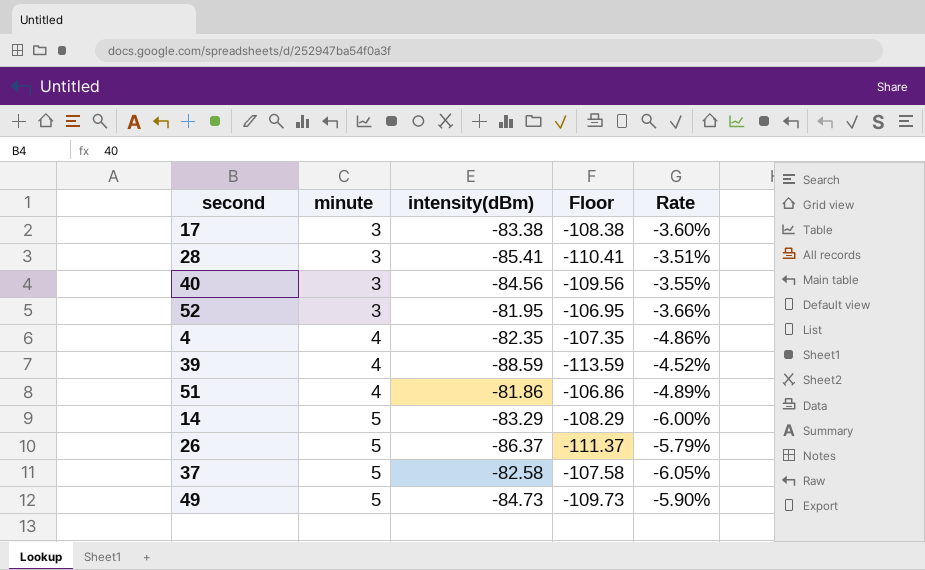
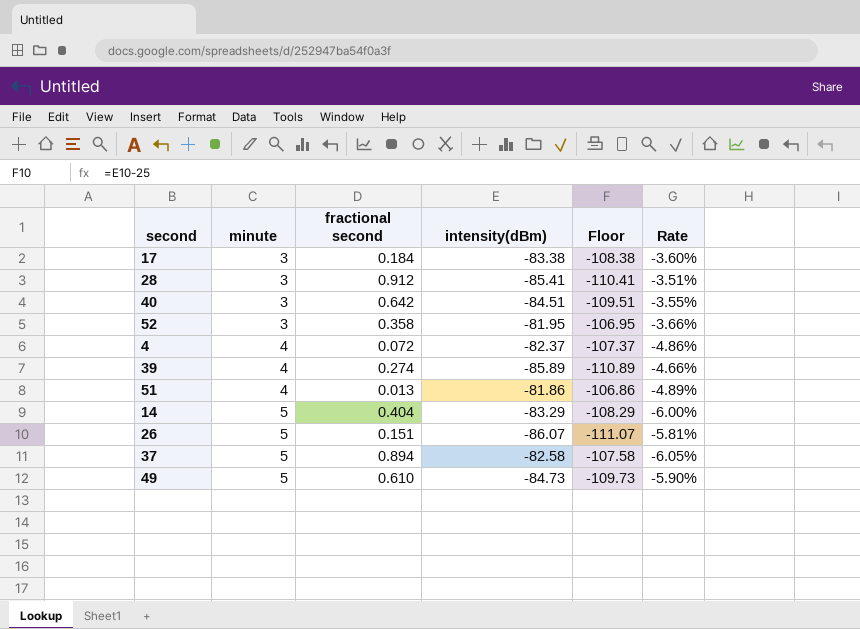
column fractional second | position: none -> 3
40 | intensity(dBm): -84.56 -> -84.51
40 | Floor: -109.56 -> -109.51
4 | intensity(dBm): -82.35 -> -82.37
4 | Floor: -107.35 -> -107.37
39 | intensity(dBm): -88.59 -> -85.89
39 | Floor: -113.59 -> -110.89
39 | Rate: -4.52% -> -4.66%
26 | intensity(dBm): -86.37 -> -86.07
26 | Floor: -111.37 -> -111.07
26 | Rate: -5.79% -> -5.81%

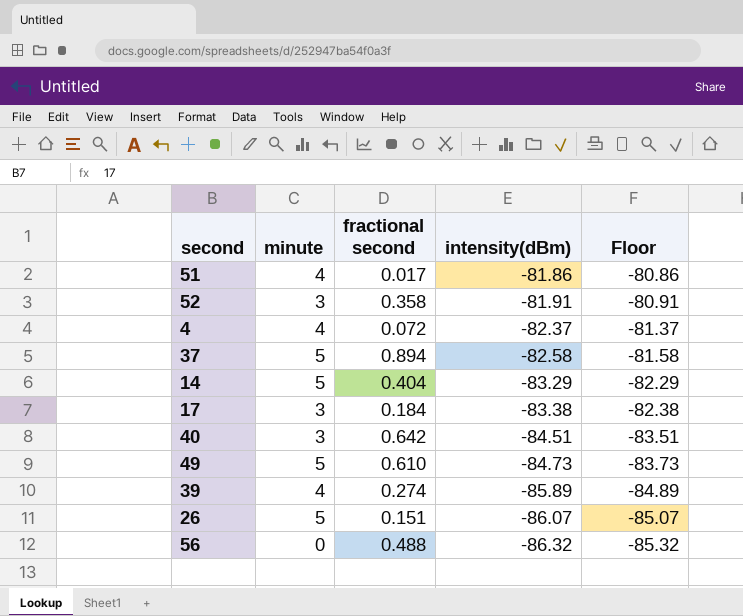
row order: minute ascending -> intensity(dBm) descending
column Rate | formula: [minute] / [intensity(dBm)] -> none
column Floor | formula: [intensity(dBm)] - 25 -> [intensity(dBm)] + 1
row 28: 3 | 0.912 | -85.41 | -110.41 | -3.51% -> none
51 | fractional second: 0.013 -> 0.017
52 | intensity(dBm): -81.95 -> -81.91
row 56: none -> 0 | 0.488 | -86.32 | -85.32

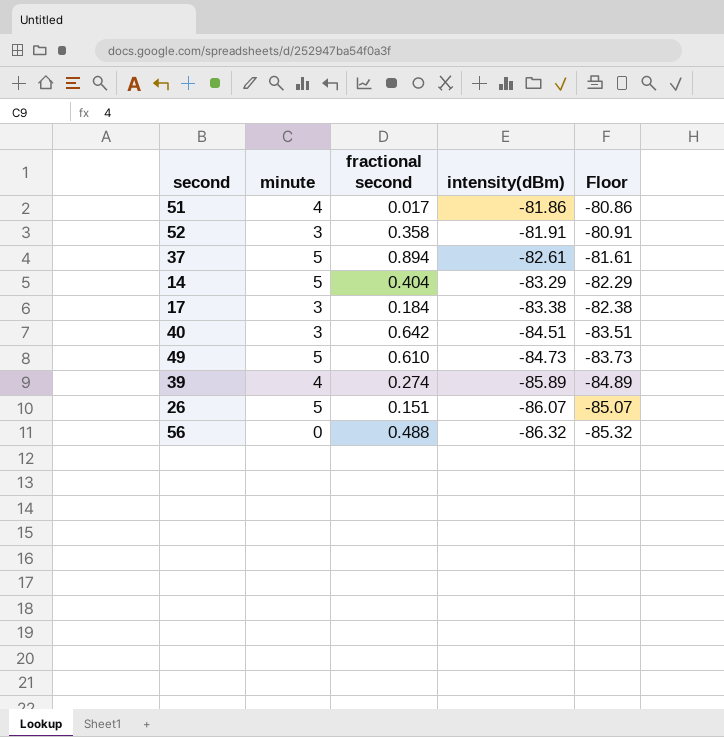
row 4: 4 | 0.072 | -82.37 | -81.37 -> none
37 | intensity(dBm): -82.58 -> -82.61
37 | Floor: -81.58 -> -81.61

